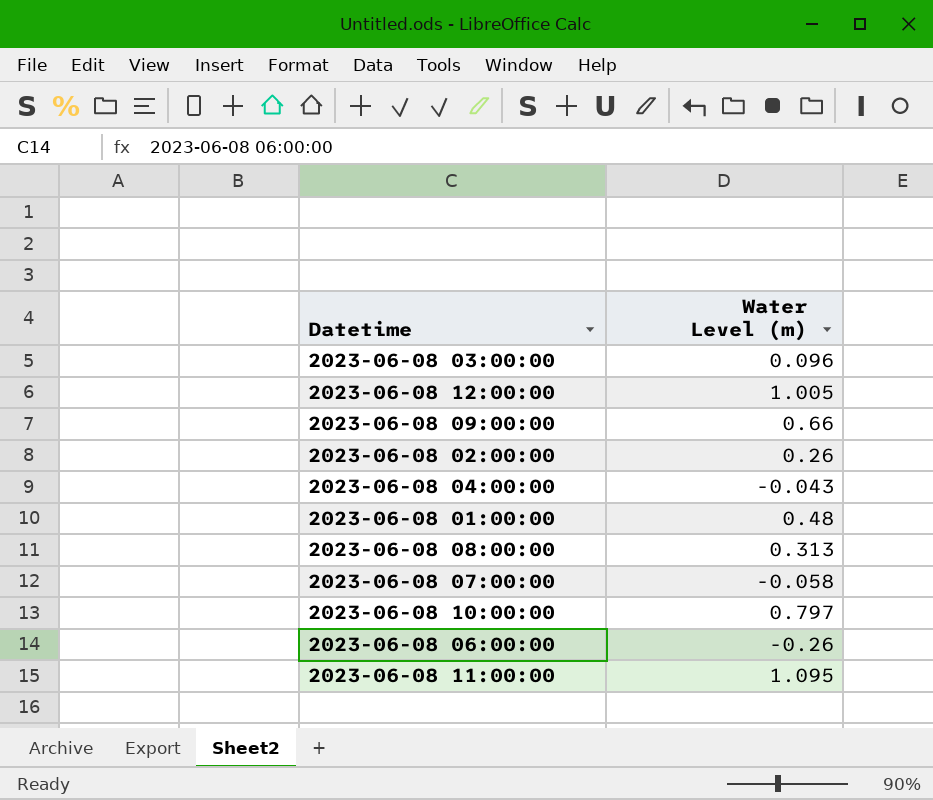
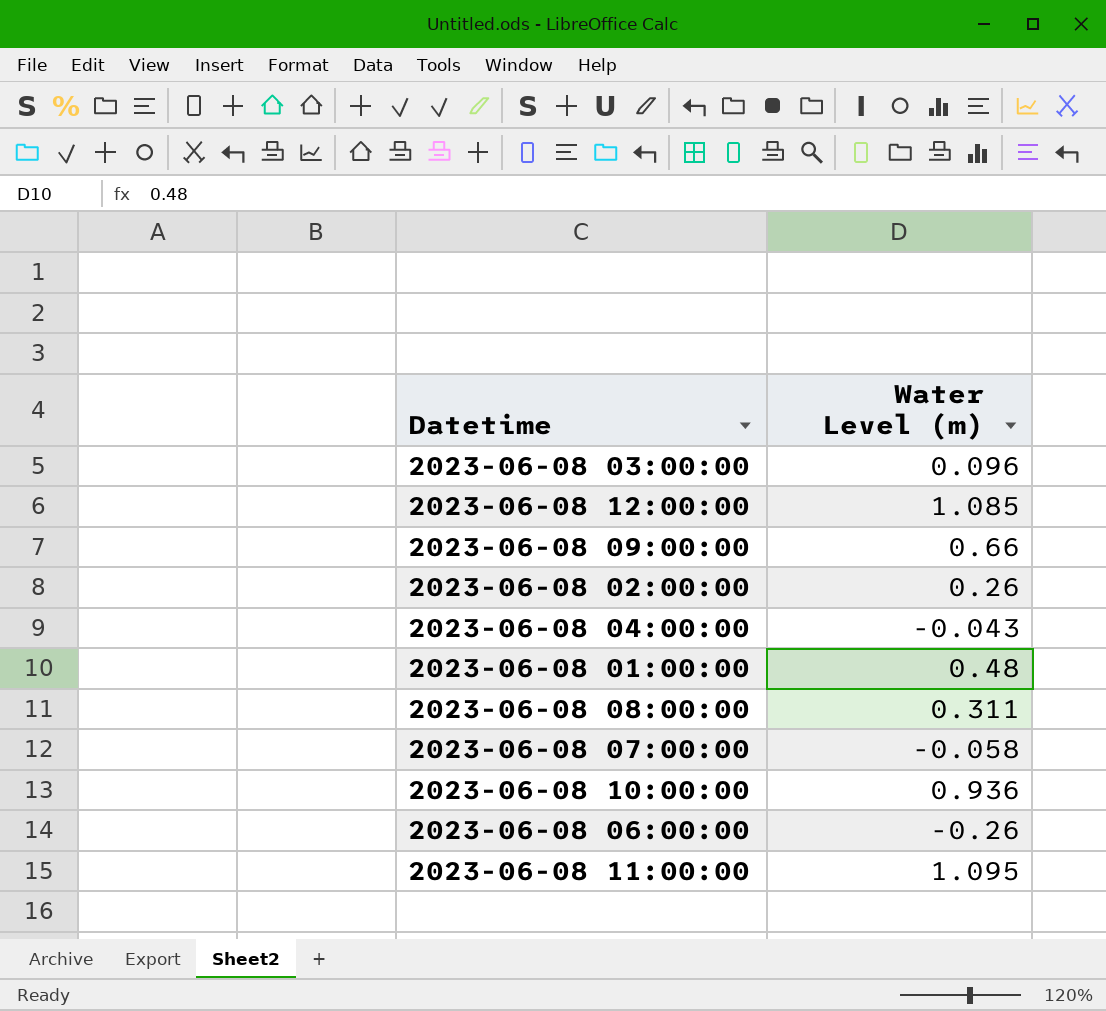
2023-06-08 12:00:00 | Water Level (m): 1.005 -> 1.085
2023-06-08 08:00:00 | Water Level (m): 0.313 -> 0.311
2023-06-08 10:00:00 | Water Level (m): 0.797 -> 0.936

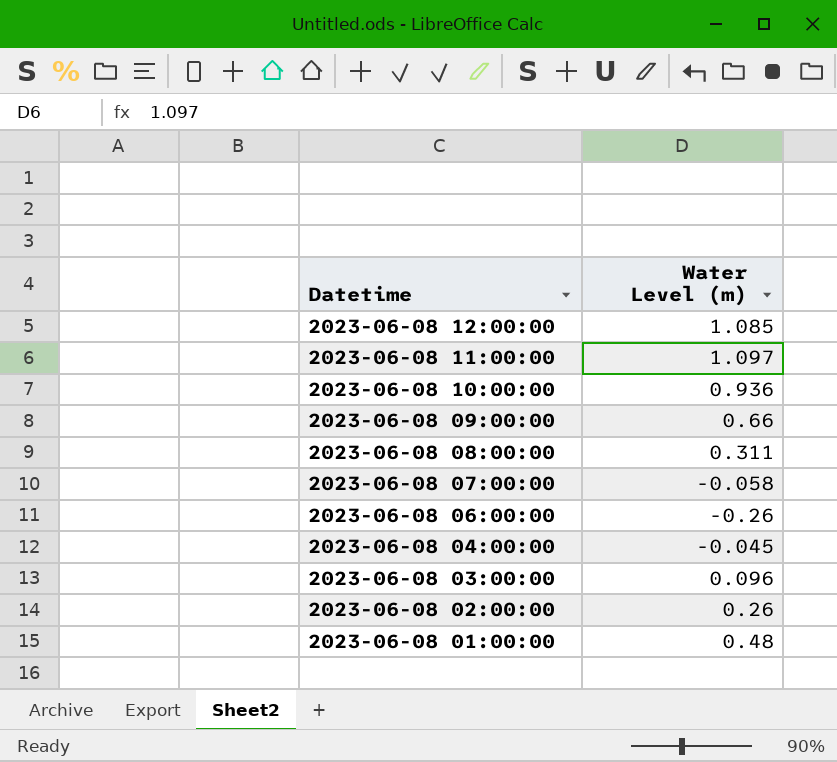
row order: none -> Datetime descending
2023-06-08 11:00:00 | Water Level (m): 1.095 -> 1.097
2023-06-08 04:00:00 | Water Level (m): -0.043 -> -0.045

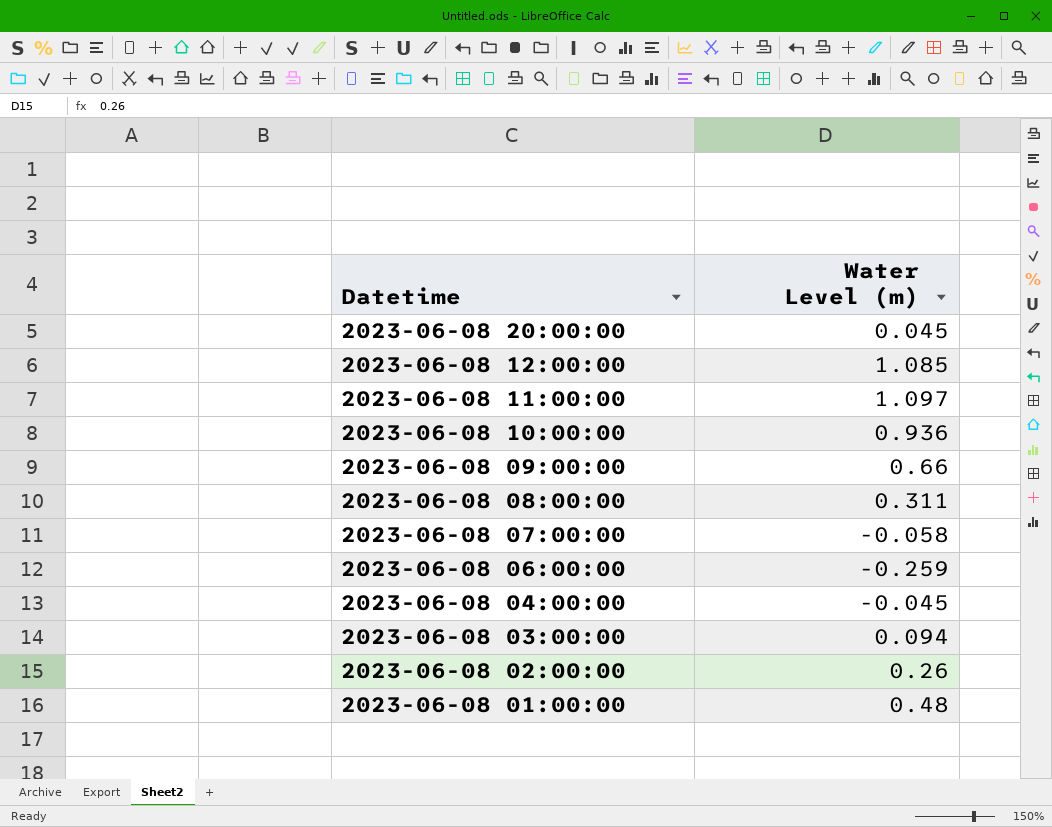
row 2023-06-08 20:00:00: none -> 0.045
2023-06-08 06:00:00 | Water Level (m): -0.26 -> -0.259
2023-06-08 03:00:00 | Water Level (m): 0.096 -> 0.094

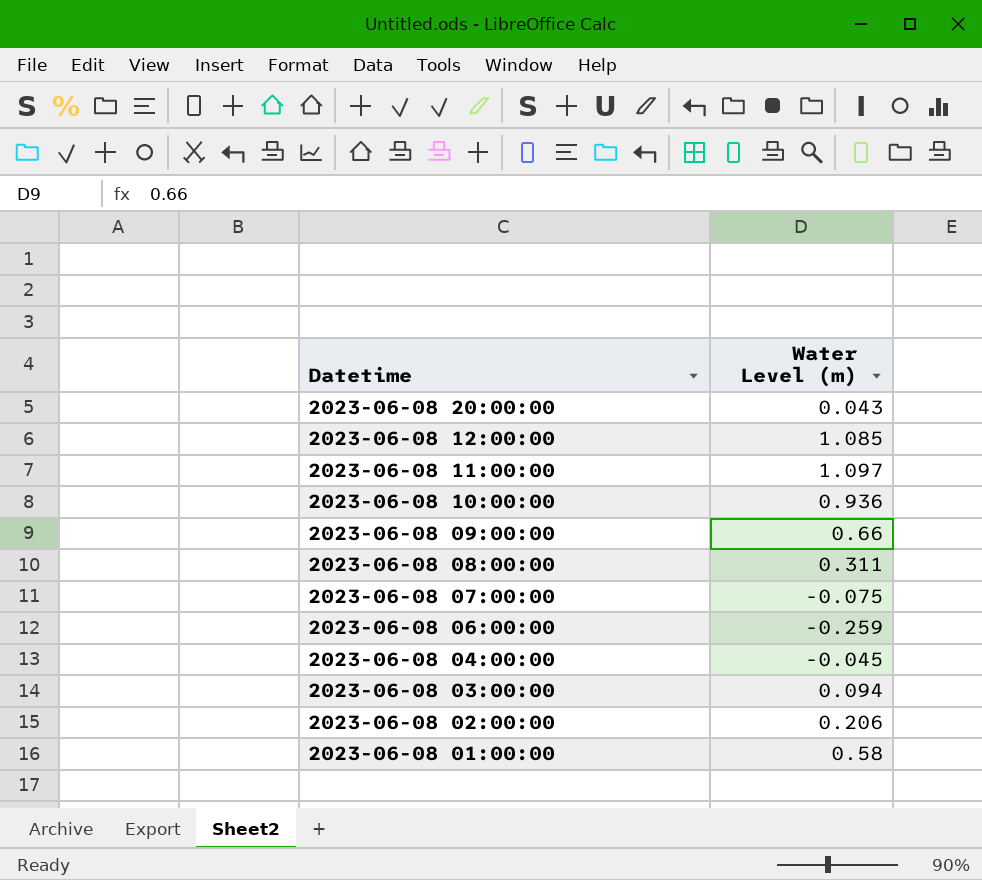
2023-06-08 20:00:00 | Water Level (m): 0.045 -> 0.043
2023-06-08 07:00:00 | Water Level (m): -0.058 -> -0.075
2023-06-08 02:00:00 | Water Level (m): 0.26 -> 0.206
2023-06-08 01:00:00 | Water Level (m): 0.48 -> 0.58

